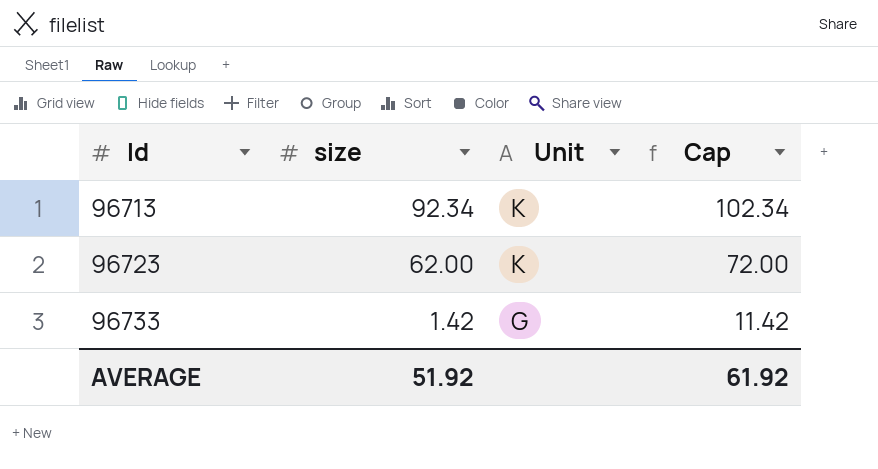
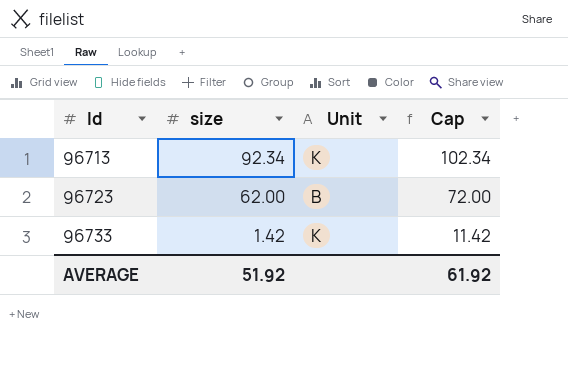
96723 | Unit: K -> B
96733 | Unit: G -> K

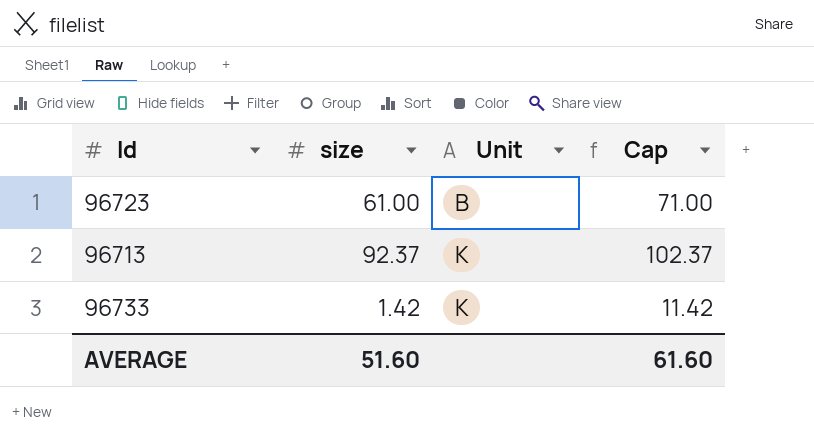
row order: Id ascending -> Unit ascending
96723 | size: 62.00 -> 61.00
96723 | Cap: 72.00 -> 71.00
96713 | size: 92.34 -> 92.37
96713 | Cap: 102.34 -> 102.37
AVERAGE | size: 51.92 -> 51.60
AVERAGE | Cap: 61.92 -> 61.60

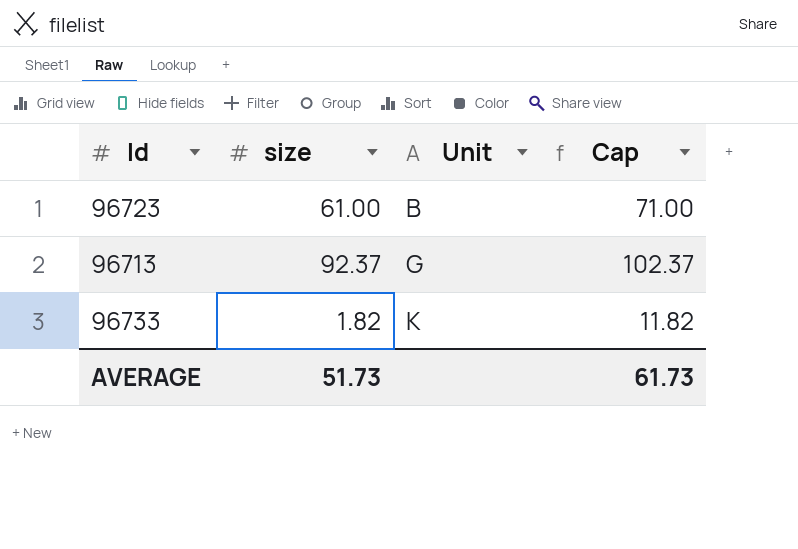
96713 | Unit: K -> G
96733 | size: 1.42 -> 1.82
96733 | Cap: 11.42 -> 11.82
AVERAGE | size: 51.60 -> 51.73
AVERAGE | Cap: 61.60 -> 61.73

